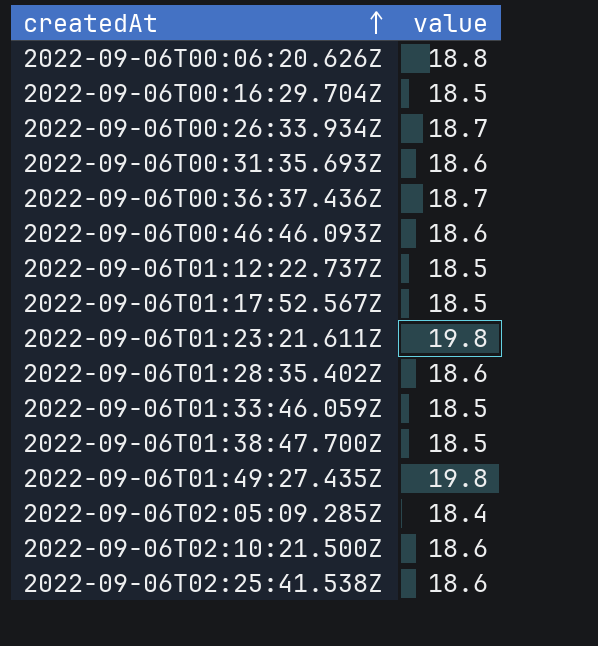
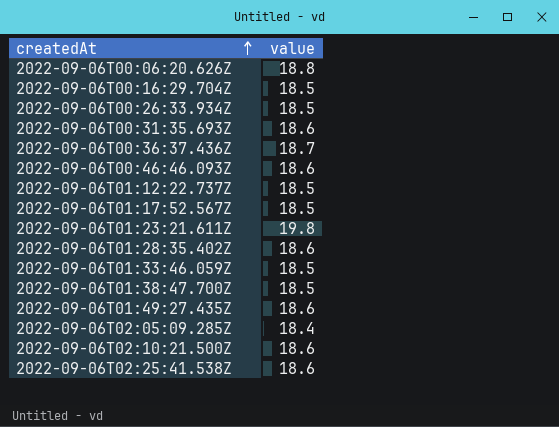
2022-09-06T00:26:33.934Z | value: 18.7 -> 18.5
2022-09-06T01:49:27.435Z | value: 19.8 -> 18.6

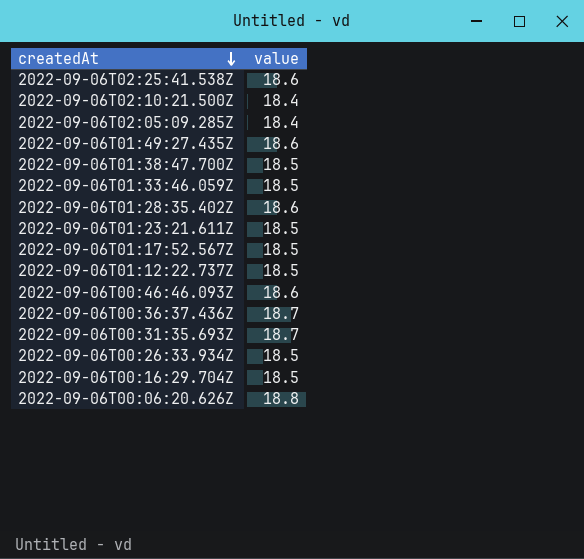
row order: createdAt ascending -> createdAt descending
2022-09-06T02:10:21.500Z | value: 18.6 -> 18.4
2022-09-06T01:23:21.611Z | value: 19.8 -> 18.5
2022-09-06T00:31:35.693Z | value: 18.6 -> 18.7

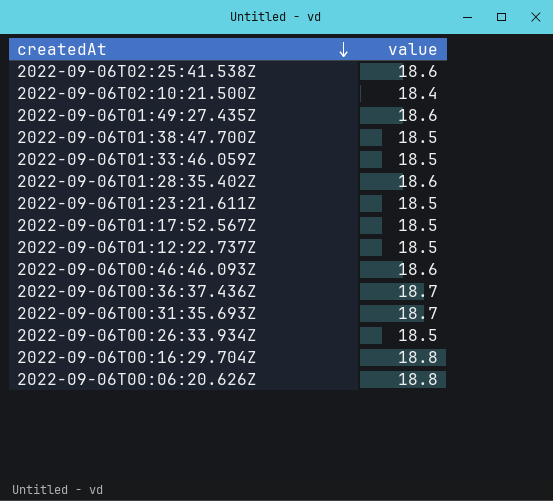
row 2022-09-06T02:05:09.285Z: 18.4 -> none
2022-09-06T00:16:29.704Z | value: 18.5 -> 18.8

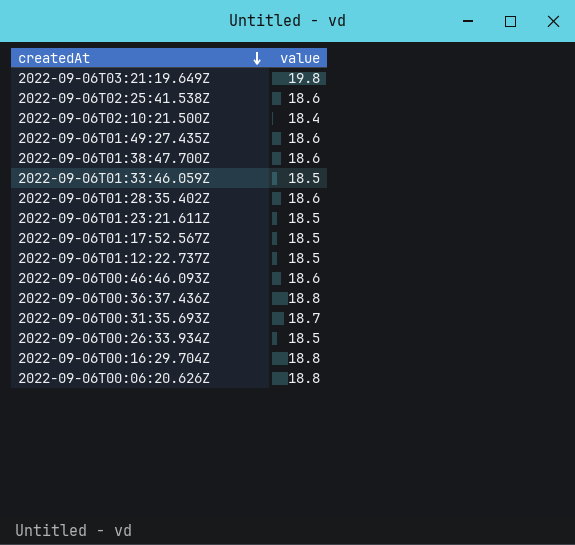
row 2022-09-06T03:21:19.649Z: none -> 19.8
2022-09-06T01:38:47.700Z | value: 18.5 -> 18.6
2022-09-06T00:36:37.436Z | value: 18.7 -> 18.8

